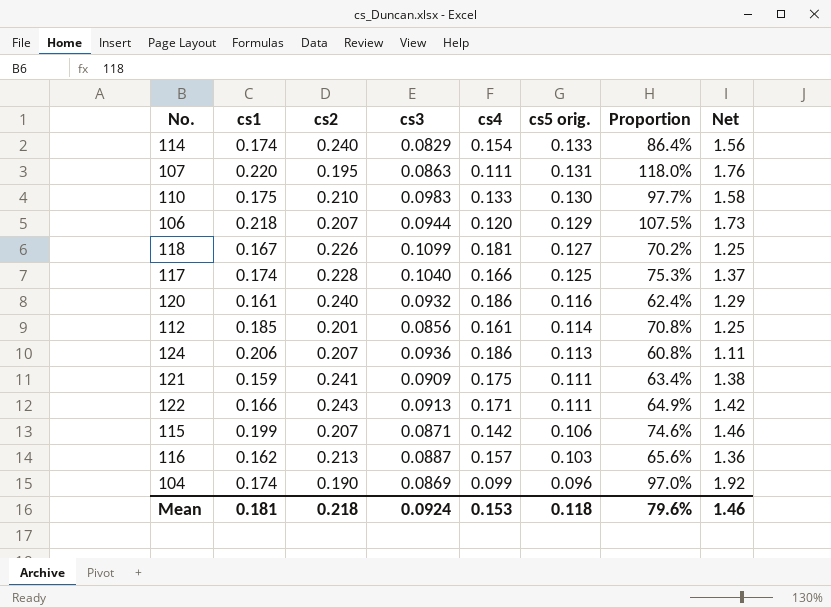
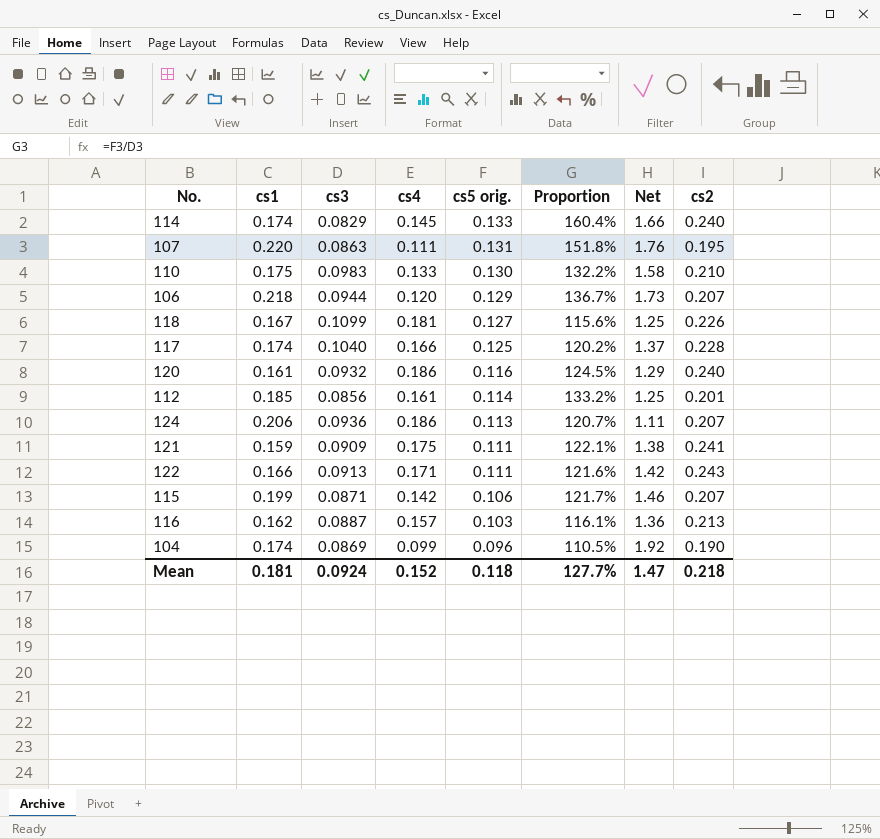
column Proportion | formula: [cs5 orig.] / [cs4] -> [cs5 orig.] / [cs3]
column cs2 | position: 3 -> 8
114 | cs4: 0.154 -> 0.145
114 | Net: 1.56 -> 1.66
Mean | cs4: 0.153 -> 0.152
Mean | Proportion: 79.6% -> 127.7%
Mean | Net: 1.46 -> 1.47

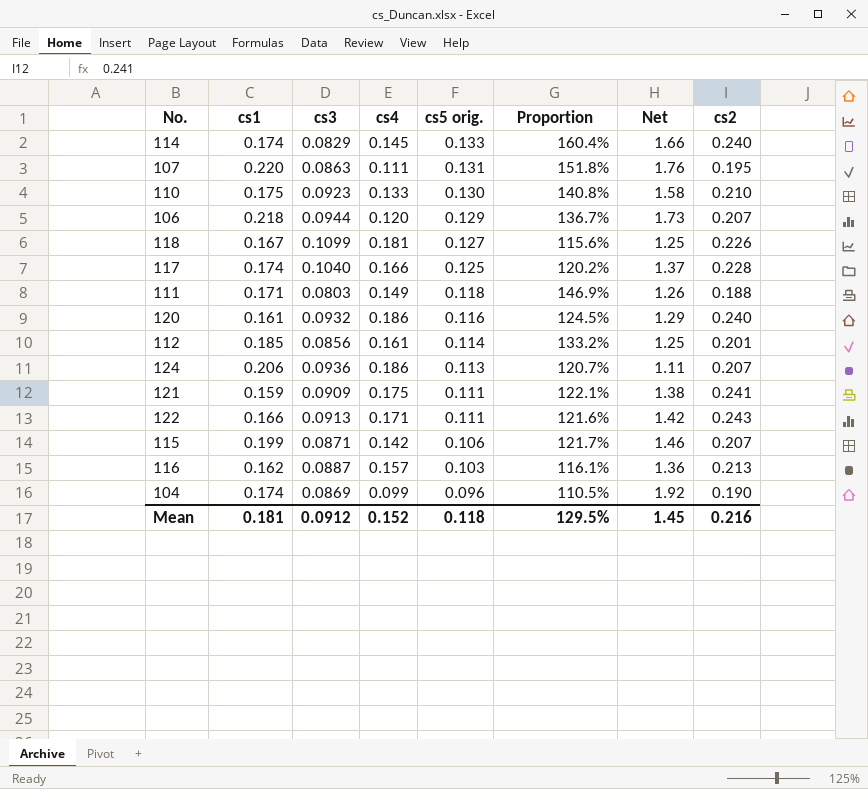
110 | cs3: 0.0983 -> 0.0923
110 | Proportion: 132.2% -> 140.8%
row 111: none -> 0.171 | 0.0803 | 0.149 | 0.118 | 146.9% | 1.26 | 0.188
Mean | cs3: 0.0924 -> 0.0912
Mean | Proportion: 127.7% -> 129.5%
Mean | Net: 1.47 -> 1.45
Mean | cs2: 0.218 -> 0.216

